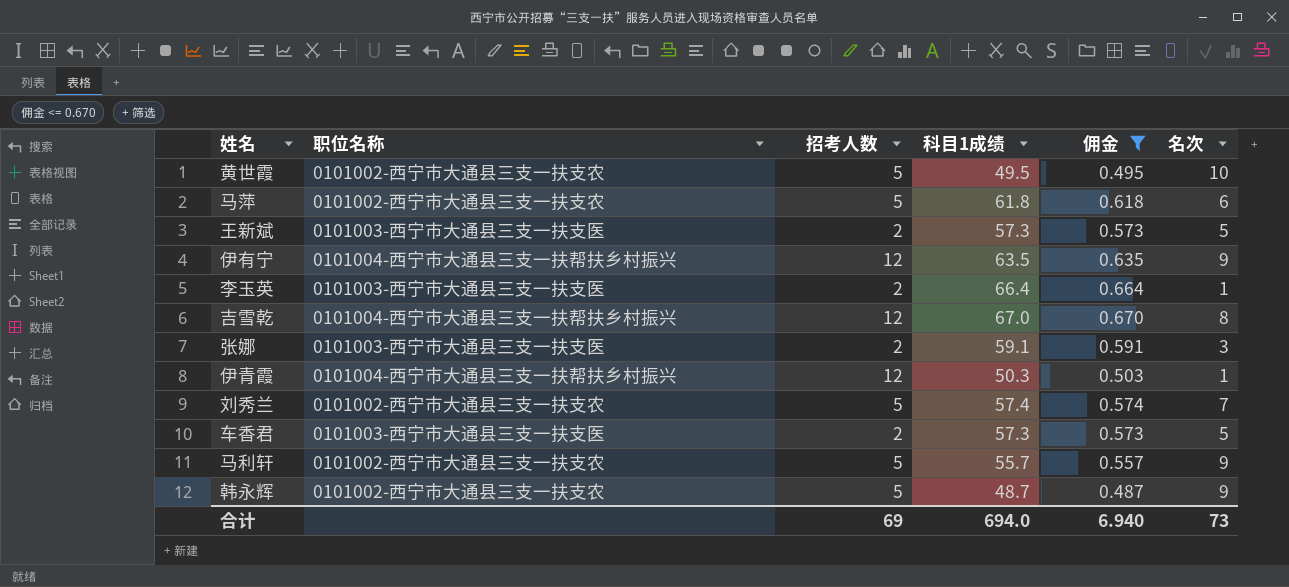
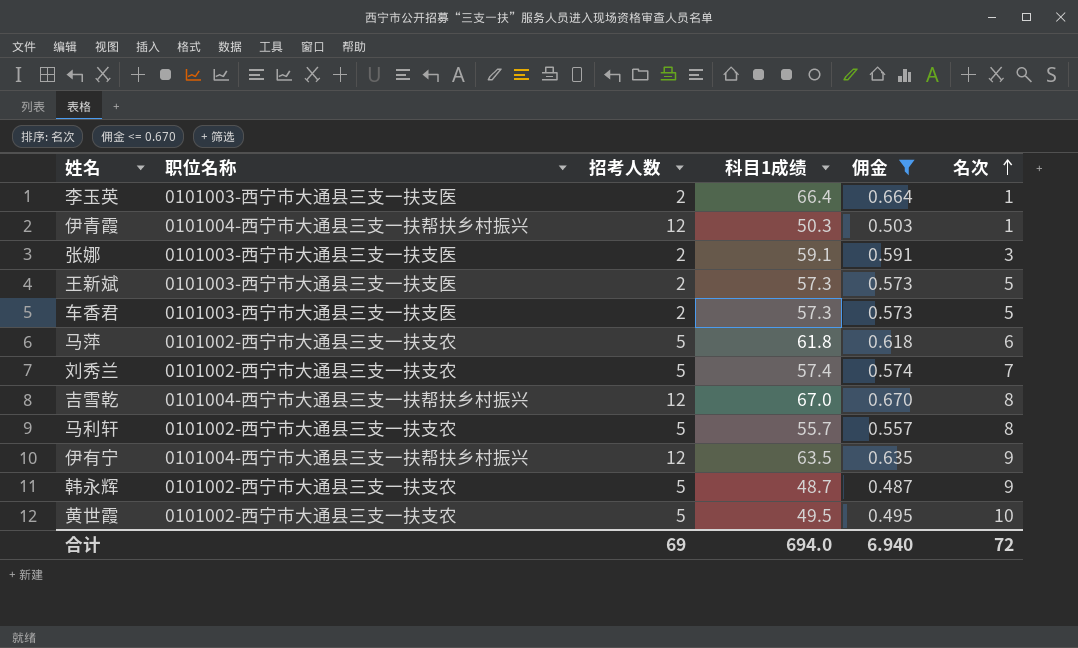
row order: none -> 名次 ascending
马利轩 | 名次: 9 -> 8
合计 | 名次: 73 -> 72

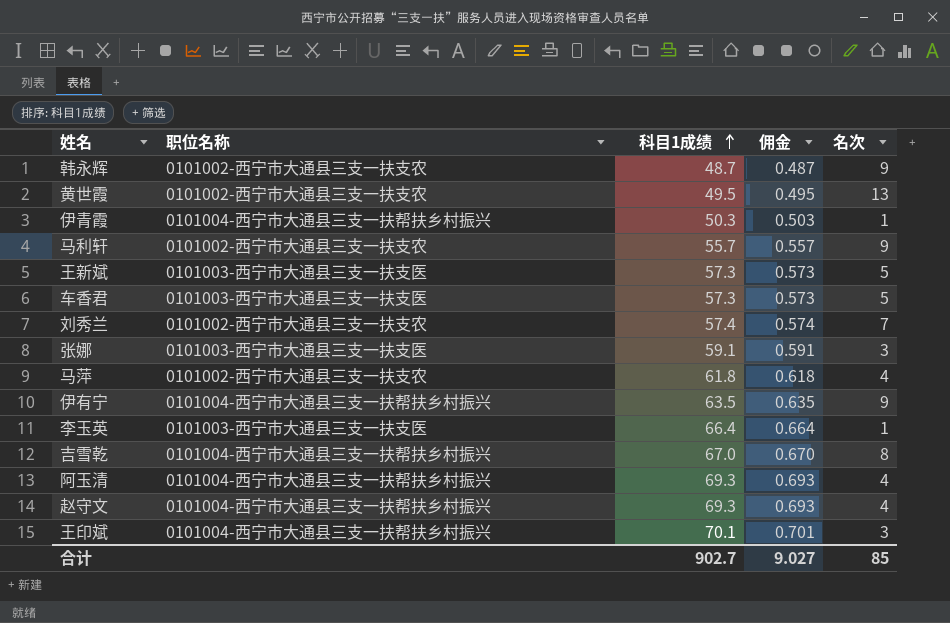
filter: 佣金 <= 0.670 -> none
row order: 名次 ascending -> 科目1成绩 ascending
column 招考人数 | position: 3 -> none
黄世霞 | 名次: 10 -> 13
马利轩 | 名次: 8 -> 9
马萍 | 名次: 6 -> 4
合计 | 科目1成绩: 694.0 -> 902.7
合计 | 佣金: 6.940 -> 9.027
合计 | 名次: 72 -> 85

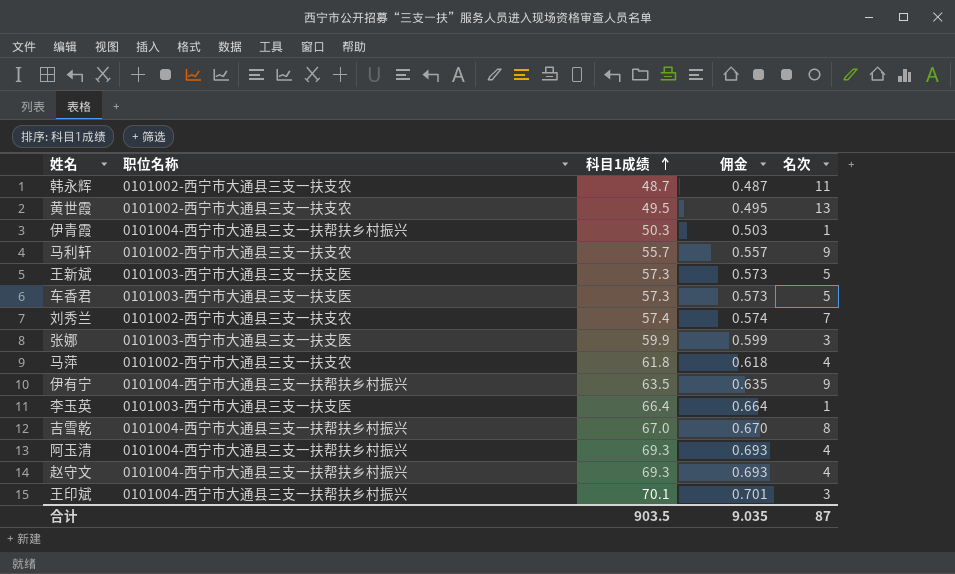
韩永辉 | 名次: 9 -> 11
张娜 | 科目1成绩: 59.1 -> 59.9
张娜 | 佣金: 0.591 -> 0.599
合计 | 科目1成绩: 902.7 -> 903.5
合计 | 佣金: 9.027 -> 9.035
合计 | 名次: 85 -> 87

